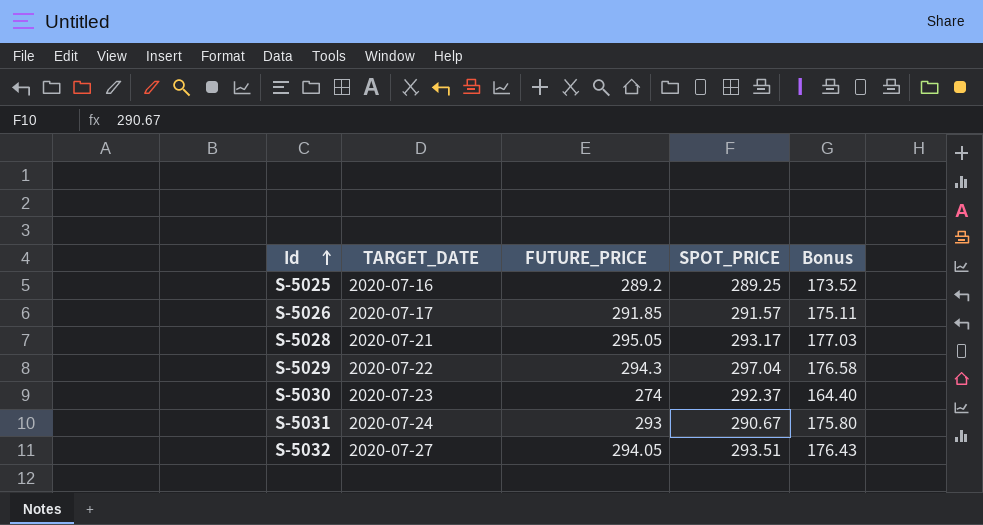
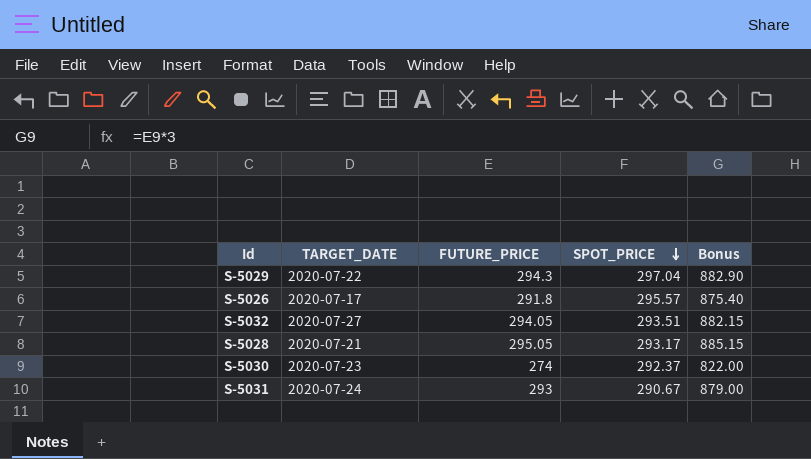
row order: Id ascending -> SPOT_PRICE descending
column Bonus | formula: [FUTURE_PRICE] * 0.6 -> [FUTURE_PRICE] * 3
row S-5025: 2020-07-16 | 289.2 | 289.25 | 173.52 -> none
S-5026 | FUTURE_PRICE: 291.85 -> 291.8
S-5026 | SPOT_PRICE: 291.57 -> 295.57

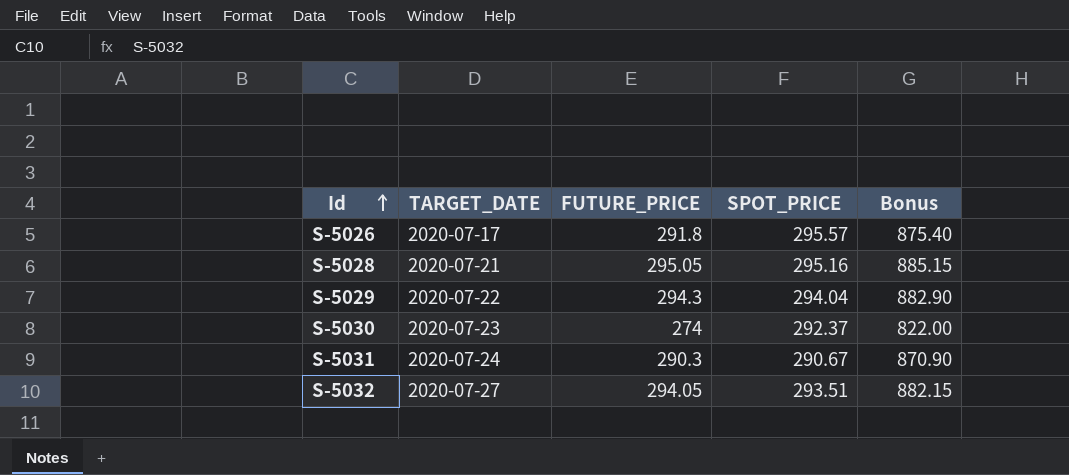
row order: SPOT_PRICE descending -> Id ascending
S-5028 | SPOT_PRICE: 293.17 -> 295.16
S-5029 | SPOT_PRICE: 297.04 -> 294.04
S-5031 | FUTURE_PRICE: 293 -> 290.3
S-5031 | Bonus: 879.00 -> 870.90

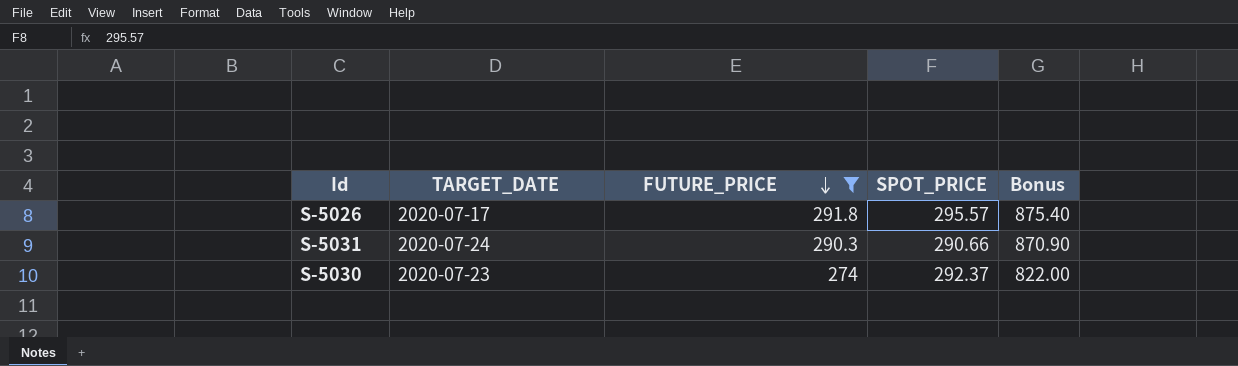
filter: none -> FUTURE_PRICE <= 291.8
row order: Id ascending -> FUTURE_PRICE descending
S-5031 | SPOT_PRICE: 290.67 -> 290.66

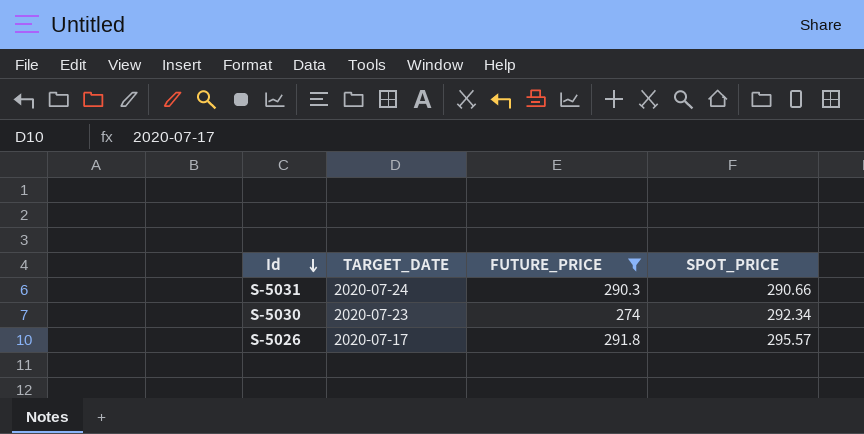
row order: FUTURE_PRICE descending -> Id descending
column Bonus | formula: [FUTURE_PRICE] * 3 -> none
S-5030 | SPOT_PRICE: 292.37 -> 292.34

